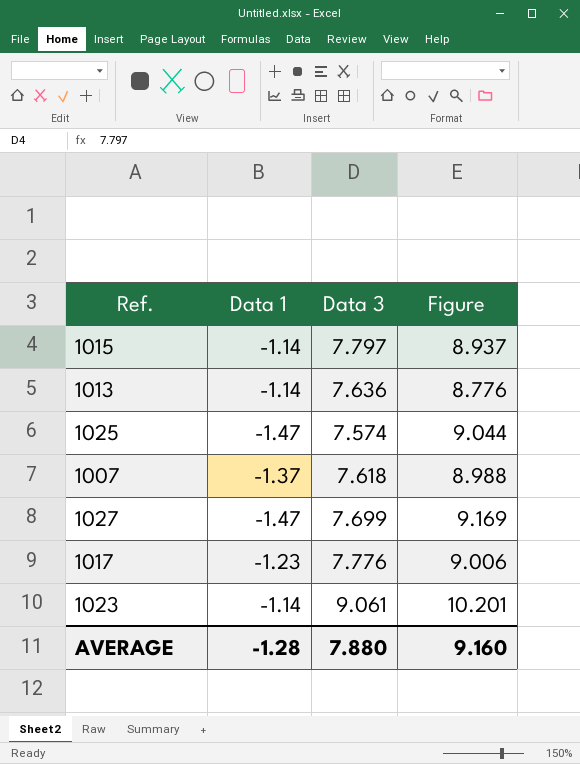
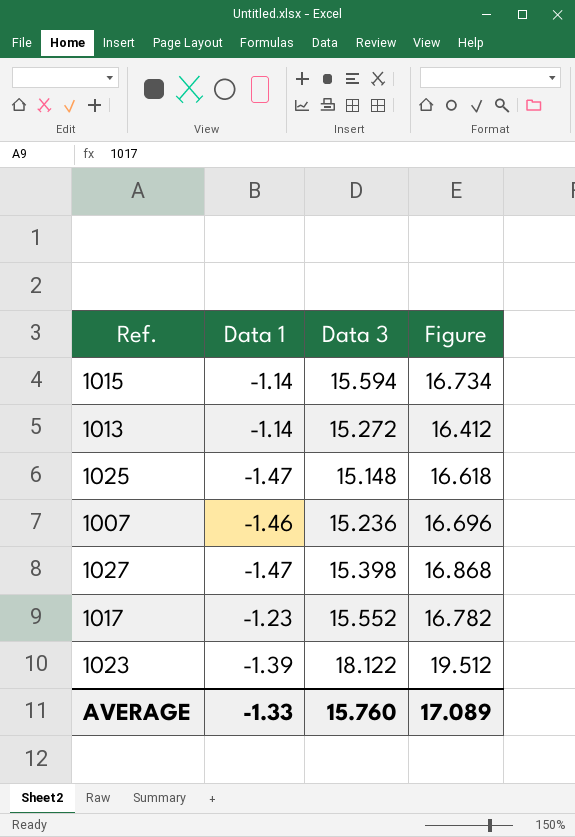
1015 | Data 3: 7.797 -> 15.594
1015 | Figure: 8.937 -> 16.734
1013 | Data 3: 7.636 -> 15.272
1013 | Figure: 8.776 -> 16.412
1025 | Data 3: 7.574 -> 15.148
1025 | Figure: 9.044 -> 16.618
1007 | Data 1: -1.37 -> -1.46
1007 | Data 3: 7.618 -> 15.236
1007 | Figure: 8.988 -> 16.696
1027 | Data 3: 7.699 -> 15.398
1027 | Figure: 9.169 -> 16.868
1017 | Data 3: 7.776 -> 15.552
1017 | Figure: 9.006 -> 16.782
1023 | Data 1: -1.14 -> -1.39
1023 | Data 3: 9.061 -> 18.122
1023 | Figure: 10.201 -> 19.512
AVERAGE | Data 1: -1.28 -> -1.33
AVERAGE | Data 3: 7.880 -> 15.760
AVERAGE | Figure: 9.160 -> 17.089

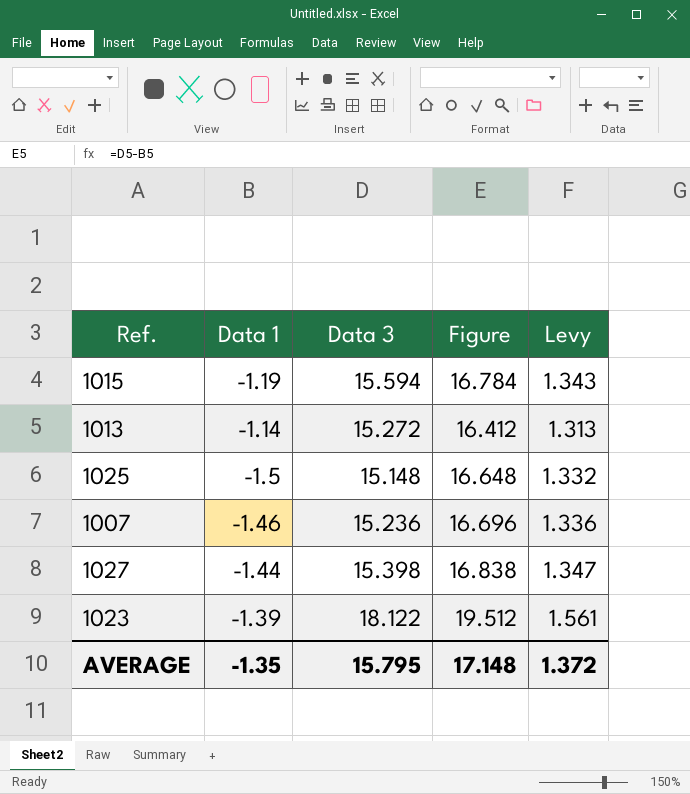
column Levy | formula: none -> [Figure] * 0.08
row 1017: -1.23 | 15.552 | 16.782 -> none
1015 | Data 1: -1.14 -> -1.19
1015 | Figure: 16.734 -> 16.784
1025 | Data 1: -1.47 -> -1.5
1025 | Figure: 16.618 -> 16.648
1027 | Data 1: -1.47 -> -1.44
1027 | Figure: 16.868 -> 16.838
AVERAGE | Data 1: -1.33 -> -1.35
AVERAGE | Data 3: 15.760 -> 15.795
AVERAGE | Figure: 17.089 -> 17.148

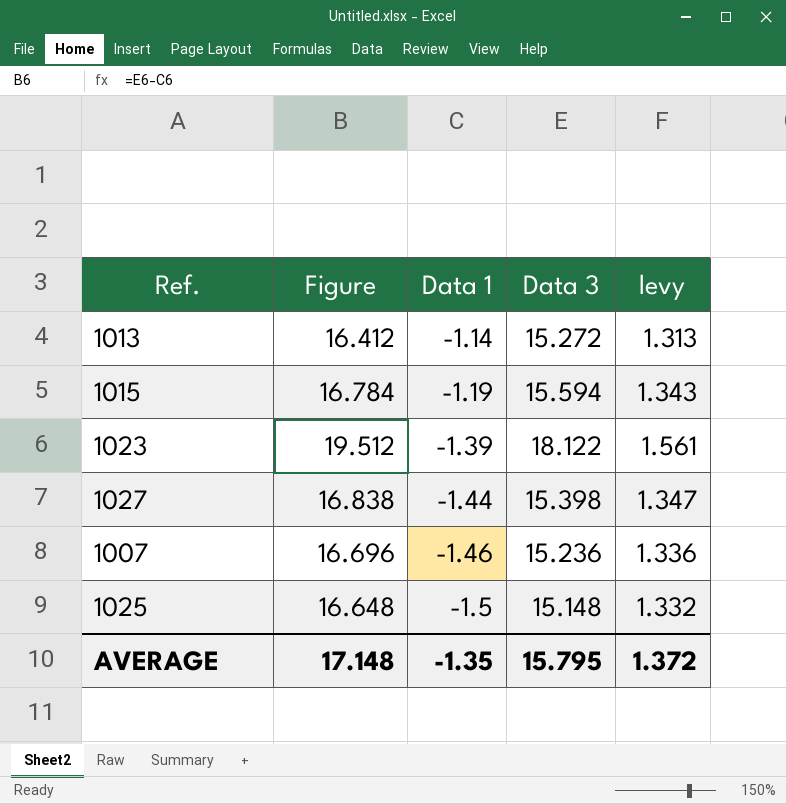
row order: none -> Data 1 descending
column Figure | position: 4 -> 2
column name: Levy -> levy

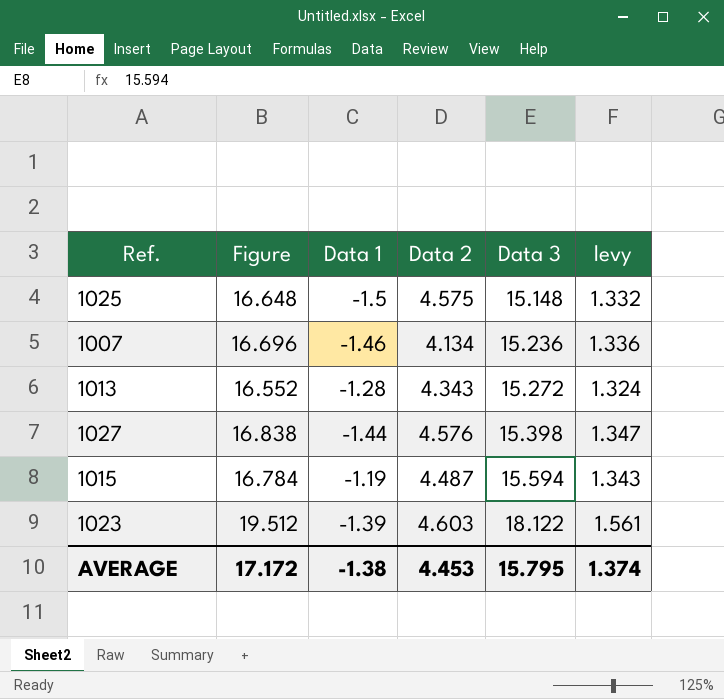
row order: Data 1 descending -> Data 3 ascending
column Data 2 | position: none -> 4
1013 | Figure: 16.412 -> 16.552
1013 | Data 1: -1.14 -> -1.28
1013 | levy: 1.313 -> 1.324
AVERAGE | Figure: 17.148 -> 17.172
AVERAGE | Data 1: -1.35 -> -1.38
AVERAGE | levy: 1.372 -> 1.374

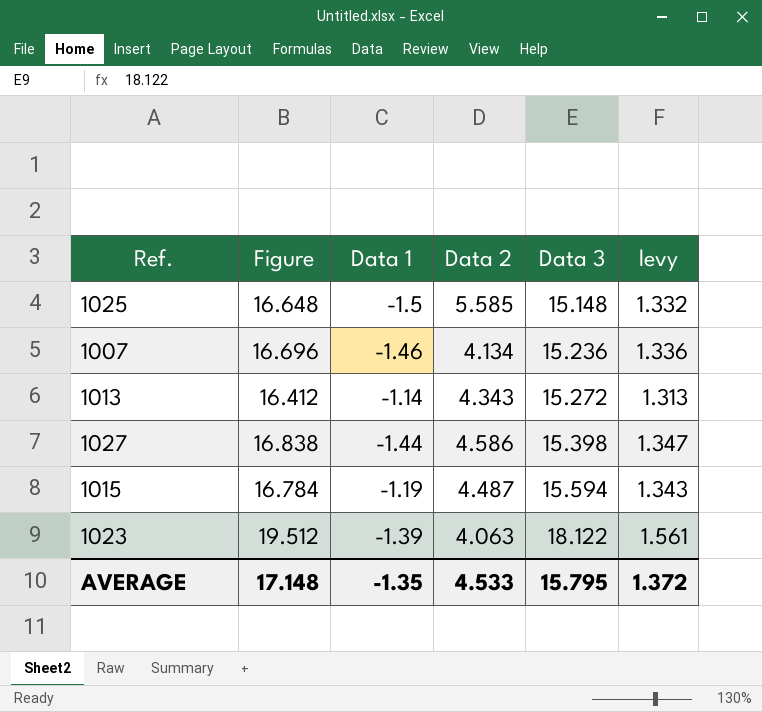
1025 | Data 2: 4.575 -> 5.585
1013 | Figure: 16.552 -> 16.412
1013 | Data 1: -1.28 -> -1.14
1013 | levy: 1.324 -> 1.313
1027 | Data 2: 4.576 -> 4.586
1023 | Data 2: 4.603 -> 4.063
AVERAGE | Figure: 17.172 -> 17.148
AVERAGE | Data 1: -1.38 -> -1.35
AVERAGE | Data 2: 4.453 -> 4.533
AVERAGE | levy: 1.374 -> 1.372

